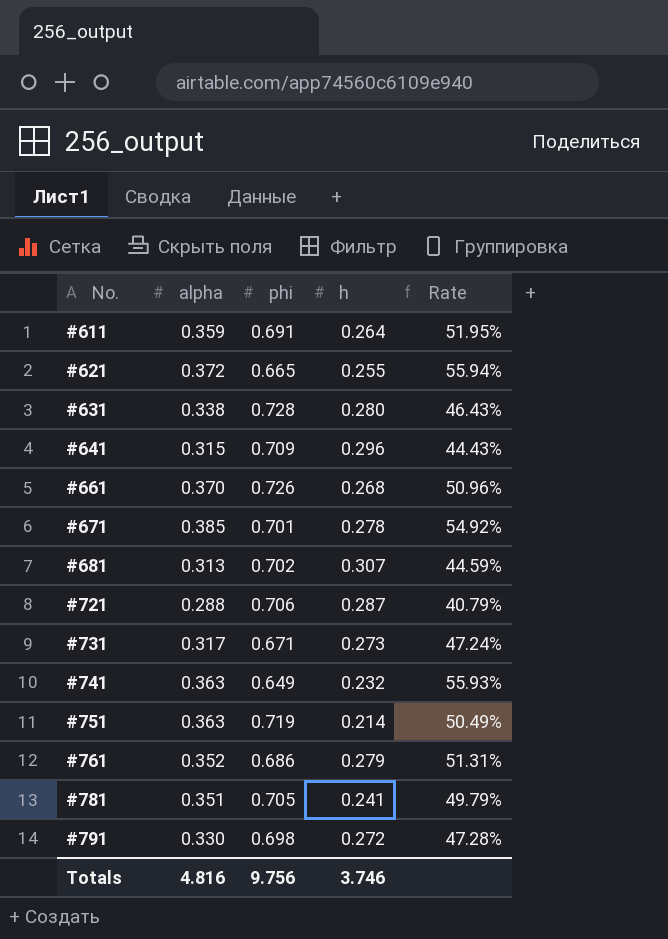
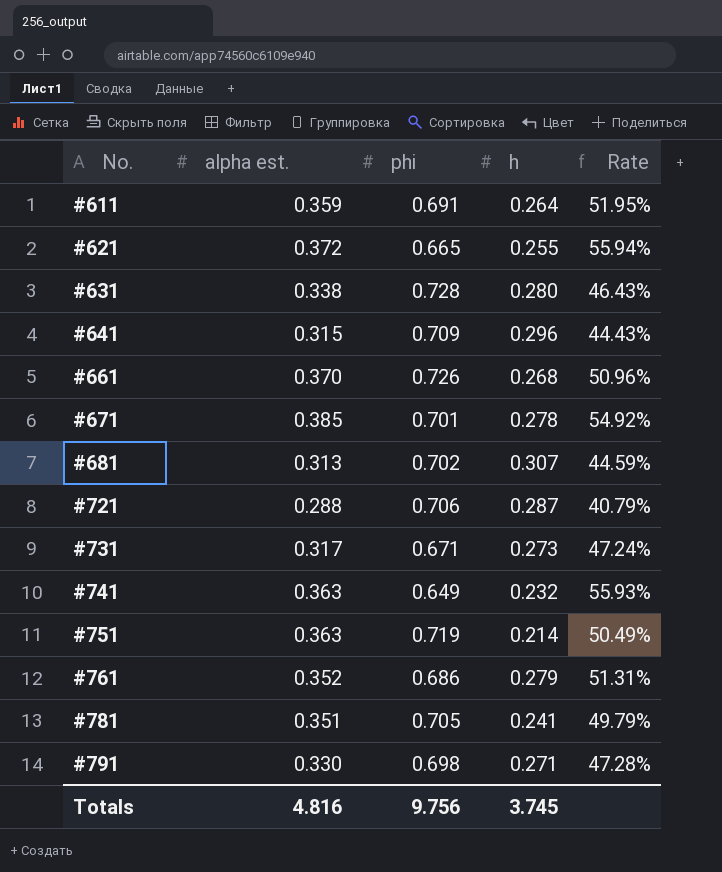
column name: alpha -> alpha est.
#791 | h: 0.272 -> 0.271
Totals | h: 3.746 -> 3.745

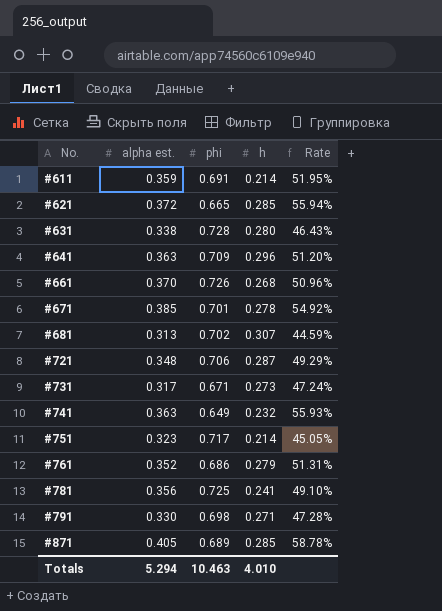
#611 | h: 0.264 -> 0.214
#621 | h: 0.255 -> 0.285
#641 | alpha est.: 0.315 -> 0.363
#641 | Rate: 44.43% -> 51.20%
#721 | alpha est.: 0.288 -> 0.348
#721 | Rate: 40.79% -> 49.29%
#751 | alpha est.: 0.363 -> 0.323
#751 | phi: 0.719 -> 0.717
#751 | Rate: 50.49% -> 45.05%
#781 | alpha est.: 0.351 -> 0.356
#781 | phi: 0.705 -> 0.725
#781 | Rate: 49.79% -> 49.10%
row #871: none -> 0.405 | 0.689 | 0.285 | 58.78%
Totals | alpha est.: 4.816 -> 5.294
Totals | phi: 9.756 -> 10.463
Totals | h: 3.745 -> 4.010

